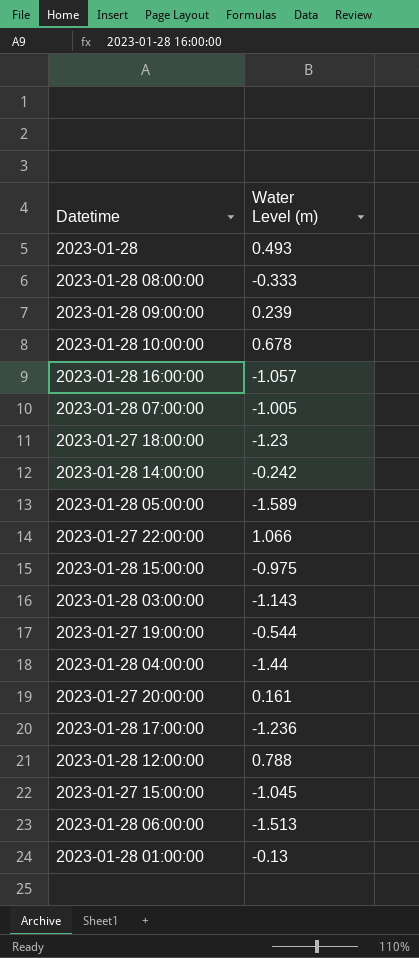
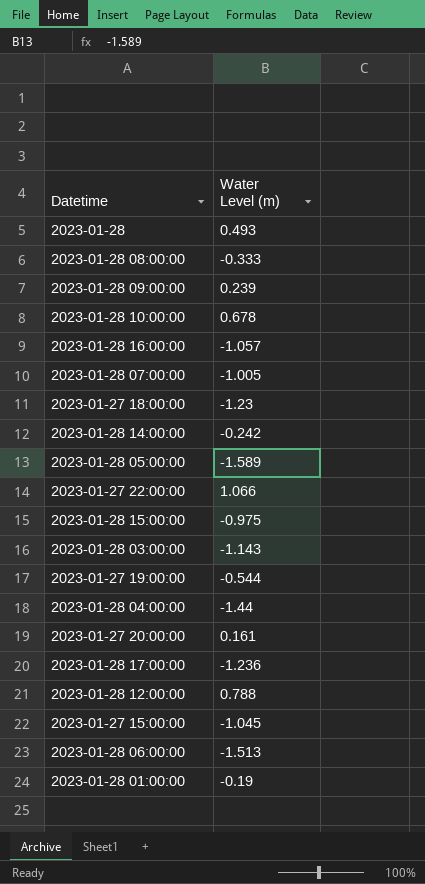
2023-01-28 01:00:00 | Water Level (m): -0.13 -> -0.19

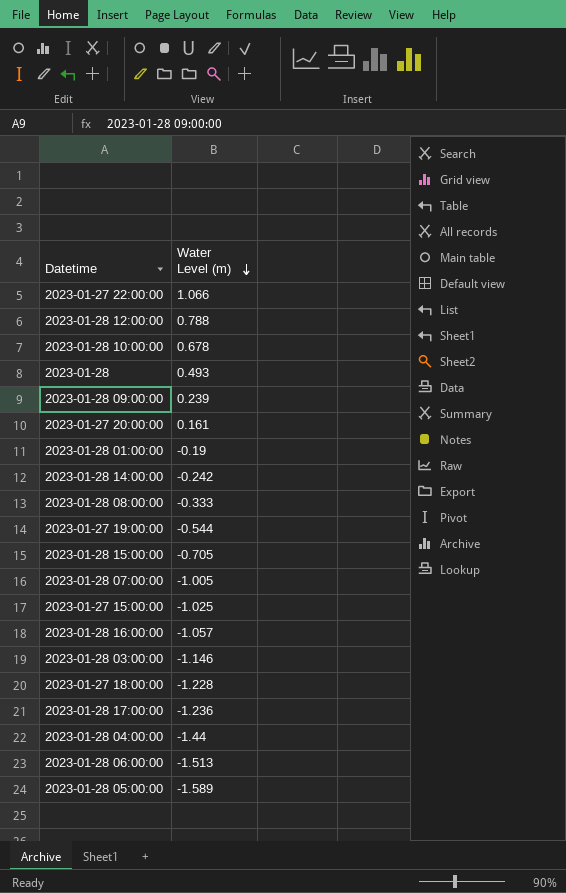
row order: none -> Water Level (m) descending
2023-01-28 15:00:00 | Water Level (m): -0.975 -> -0.705
2023-01-27 15:00:00 | Water Level (m): -1.045 -> -1.025
2023-01-28 03:00:00 | Water Level (m): -1.143 -> -1.146
2023-01-27 18:00:00 | Water Level (m): -1.23 -> -1.228

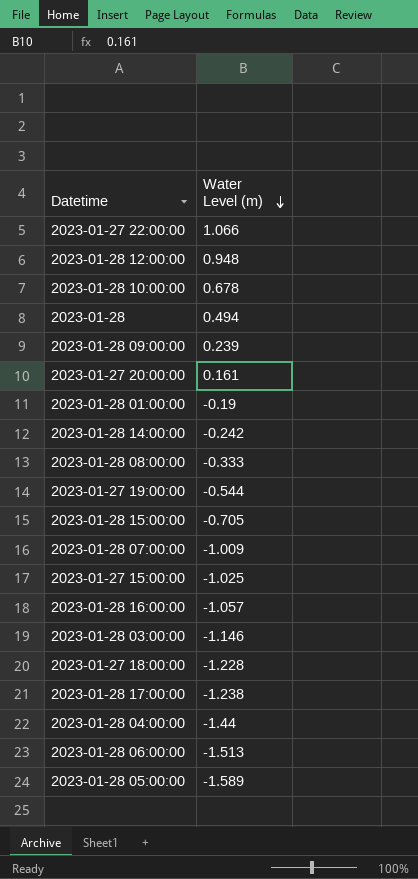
2023-01-28 12:00:00 | Water Level (m): 0.788 -> 0.948
2023-01-28 | Water Level (m): 0.493 -> 0.494
2023-01-28 07:00:00 | Water Level (m): -1.005 -> -1.009
2023-01-28 17:00:00 | Water Level (m): -1.236 -> -1.238

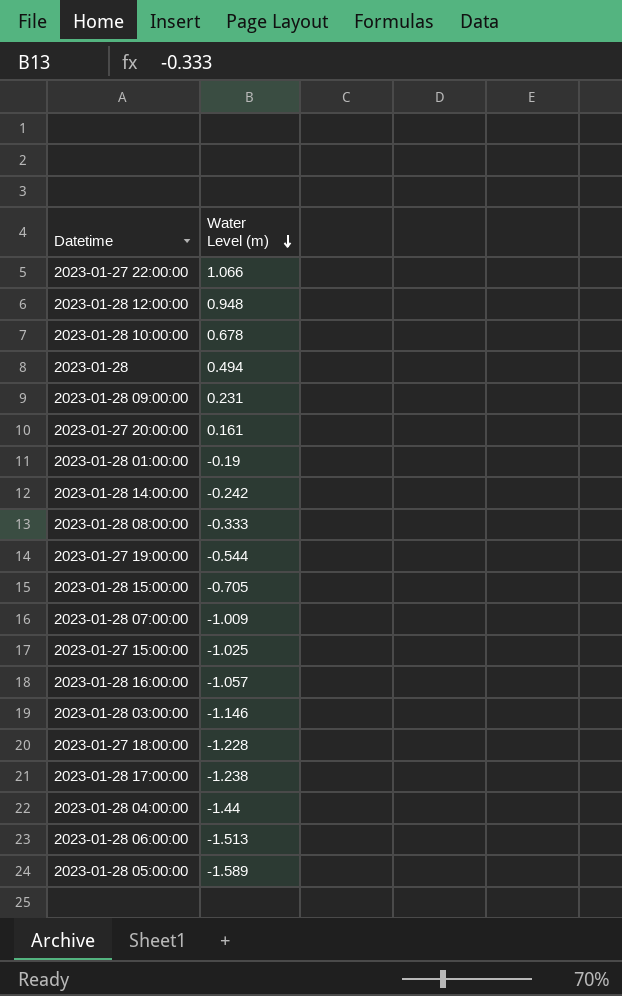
2023-01-28 09:00:00 | Water Level (m): 0.239 -> 0.231

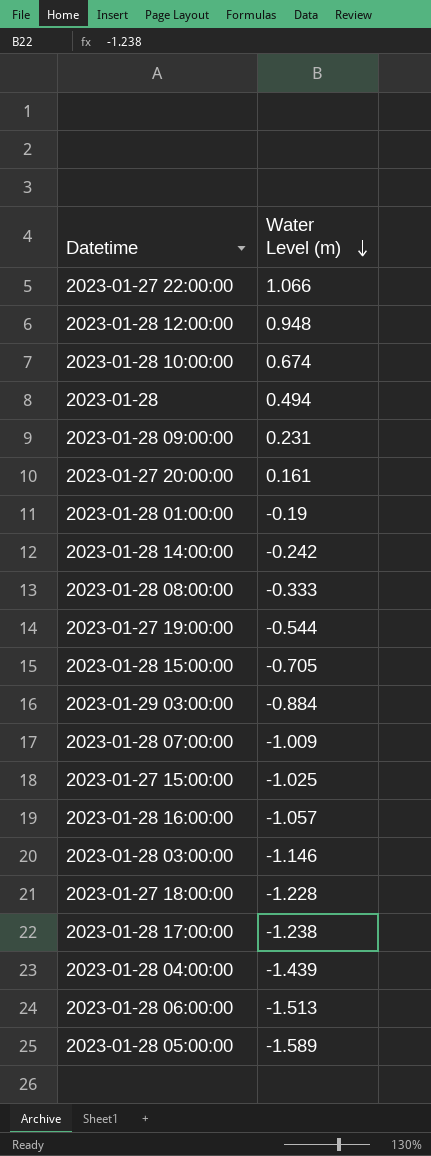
2023-01-28 10:00:00 | Water Level (m): 0.678 -> 0.674
row 2023-01-29 03:00:00: none -> -0.884
2023-01-28 04:00:00 | Water Level (m): -1.44 -> -1.439

